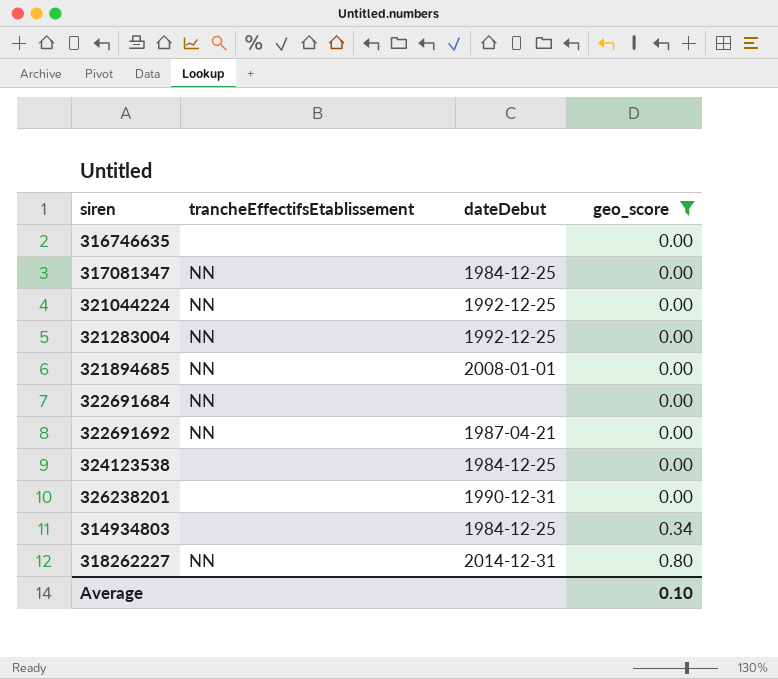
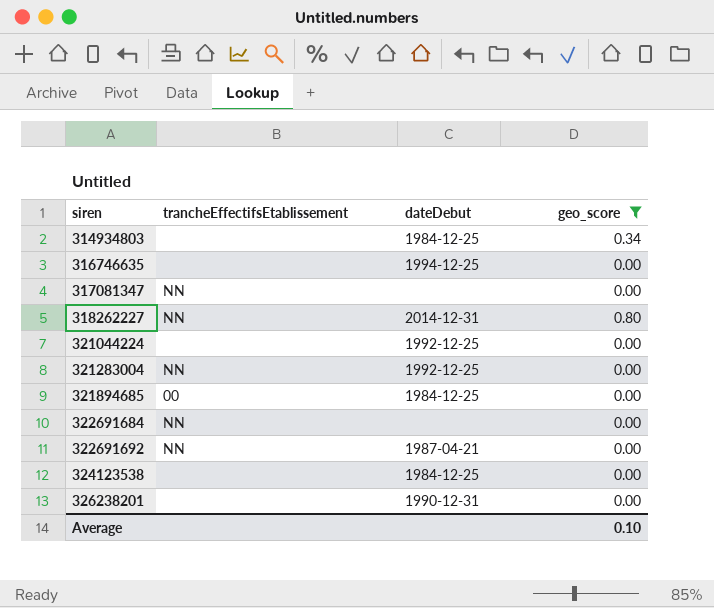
row order: geo_score ascending -> siren ascending
316746635 | dateDebut: none -> 1994-12-25
317081347 | dateDebut: 1984-12-25 -> none
321044224 | trancheEffectifsEtablissement: NN -> none
321894685 | trancheEffectifsEtablissement: NN -> 00
321894685 | dateDebut: 2008-01-01 -> 1984-12-25

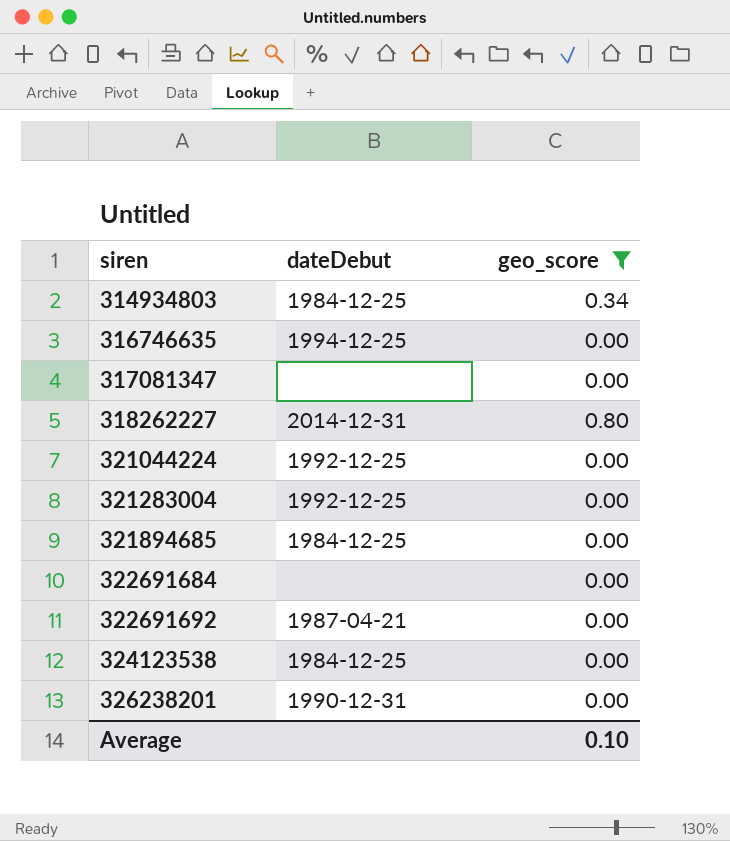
column trancheEffectifsEtablissement | position: 2 -> none

